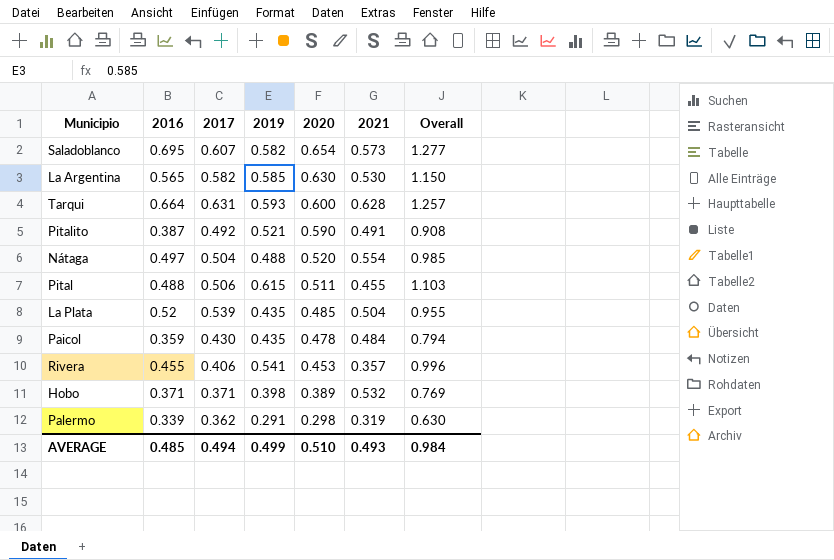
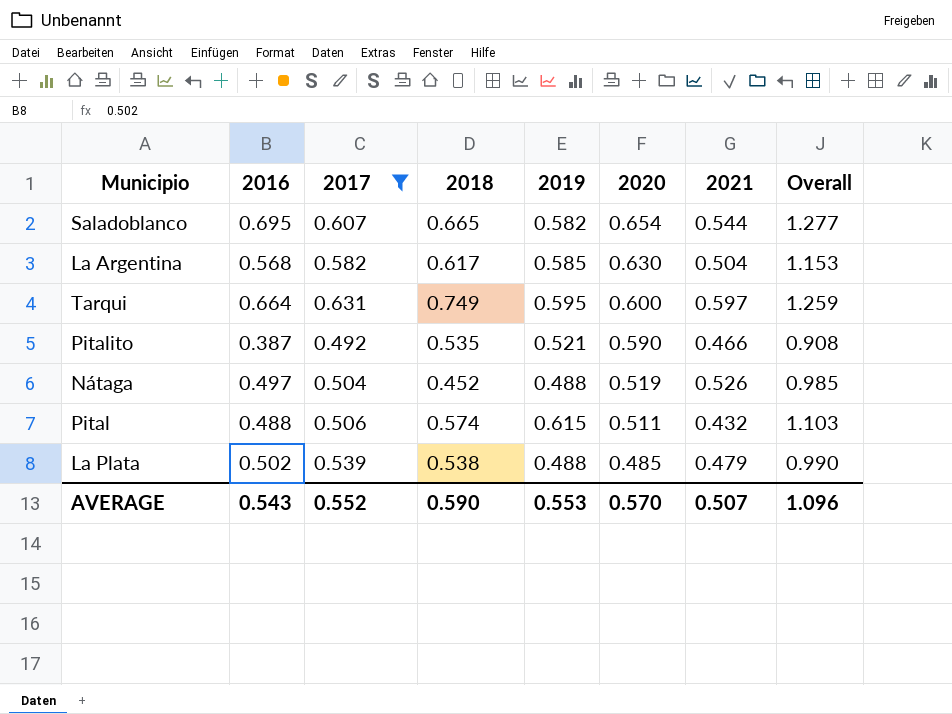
filter: none -> 2017 >= 0.492
column 2018 | position: none -> 4
Saladoblanco | 2021: 0.573 -> 0.544
La Argentina | 2016: 0.565 -> 0.568
La Argentina | 2021: 0.530 -> 0.504
La Argentina | Overall: 1.150 -> 1.153
Tarqui | 2019: 0.593 -> 0.595
Tarqui | 2021: 0.628 -> 0.597
Tarqui | Overall: 1.257 -> 1.259
Pitalito | 2021: 0.491 -> 0.466
Nátaga | 2020: 0.520 -> 0.519
Nátaga | 2021: 0.554 -> 0.526
Pital | 2021: 0.455 -> 0.432
La Plata | 2016: 0.52 -> 0.502
La Plata | 2019: 0.435 -> 0.488
La Plata | 2021: 0.504 -> 0.479
La Plata | Overall: 0.955 -> 0.990
AVERAGE | 2016: 0.485 -> 0.543
AVERAGE | 2017: 0.494 -> 0.552
AVERAGE | 2019: 0.499 -> 0.553
AVERAGE | 2020: 0.510 -> 0.570
AVERAGE | 2021: 0.493 -> 0.507
AVERAGE | Overall: 0.984 -> 1.096

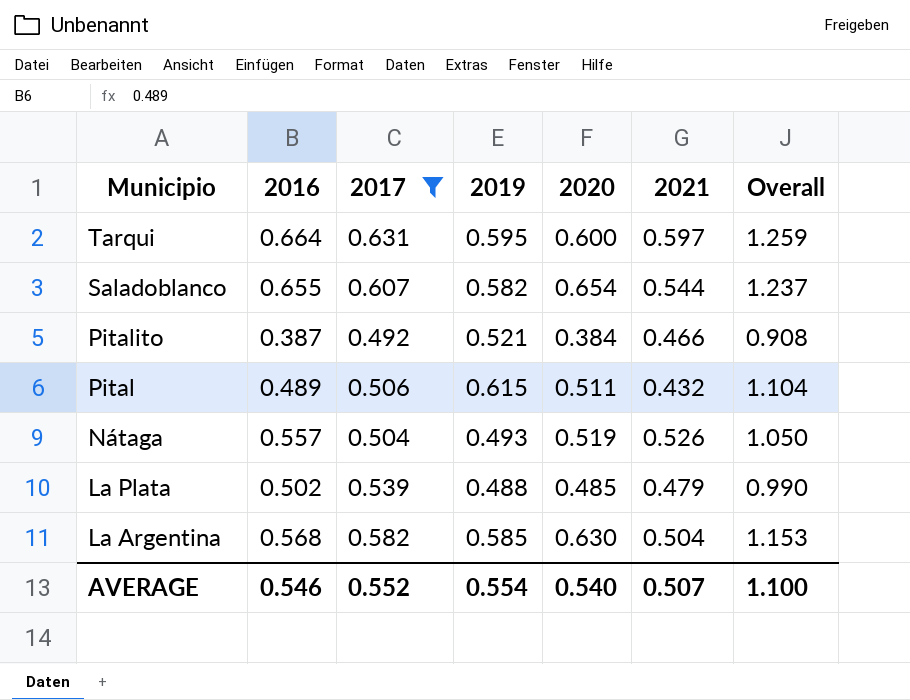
row order: 2020 descending -> Municipio descending
column 2018 | position: 4 -> none
Saladoblanco | 2016: 0.695 -> 0.655
Saladoblanco | Overall: 1.277 -> 1.237
Pitalito | 2020: 0.590 -> 0.384
Pital | 2016: 0.488 -> 0.489
Pital | Overall: 1.103 -> 1.104
Nátaga | 2016: 0.497 -> 0.557
Nátaga | 2019: 0.488 -> 0.493
Nátaga | Overall: 0.985 -> 1.050
AVERAGE | 2016: 0.543 -> 0.546
AVERAGE | 2019: 0.553 -> 0.554
AVERAGE | 2020: 0.570 -> 0.540
AVERAGE | Overall: 1.096 -> 1.100

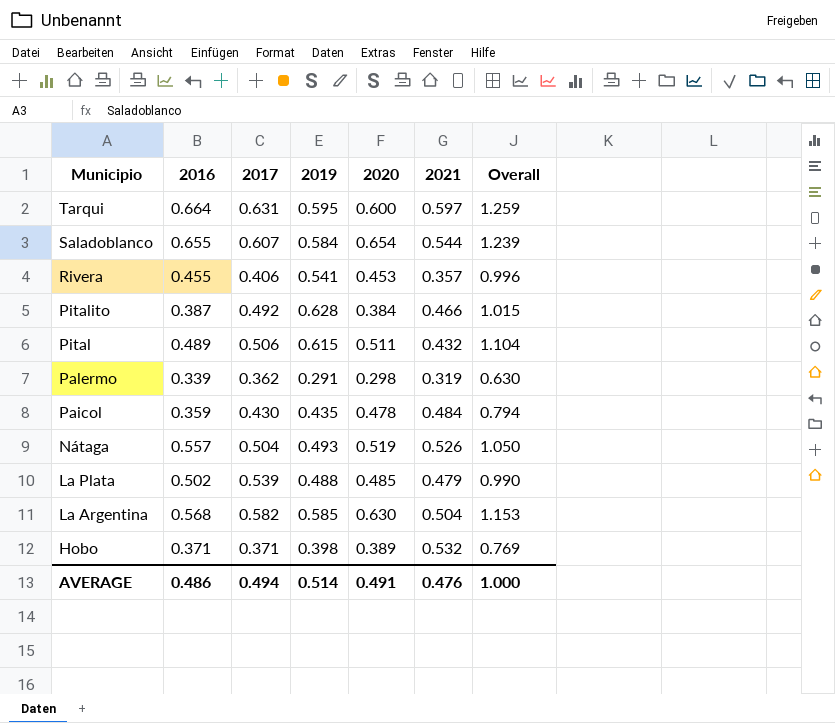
filter: 2017 >= 0.492 -> none
Saladoblanco | 2019: 0.582 -> 0.584
Saladoblanco | Overall: 1.237 -> 1.239
Pitalito | 2019: 0.521 -> 0.628
Pitalito | Overall: 0.908 -> 1.015
AVERAGE | 2016: 0.546 -> 0.486
AVERAGE | 2017: 0.552 -> 0.494
AVERAGE | 2019: 0.554 -> 0.514
AVERAGE | 2020: 0.540 -> 0.491
AVERAGE | 2021: 0.507 -> 0.476
AVERAGE | Overall: 1.100 -> 1.000

